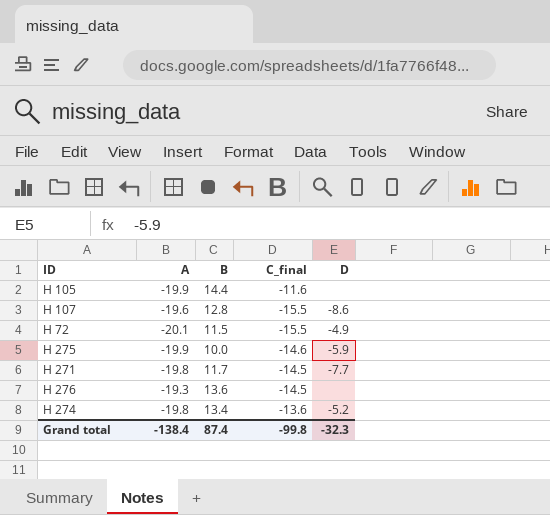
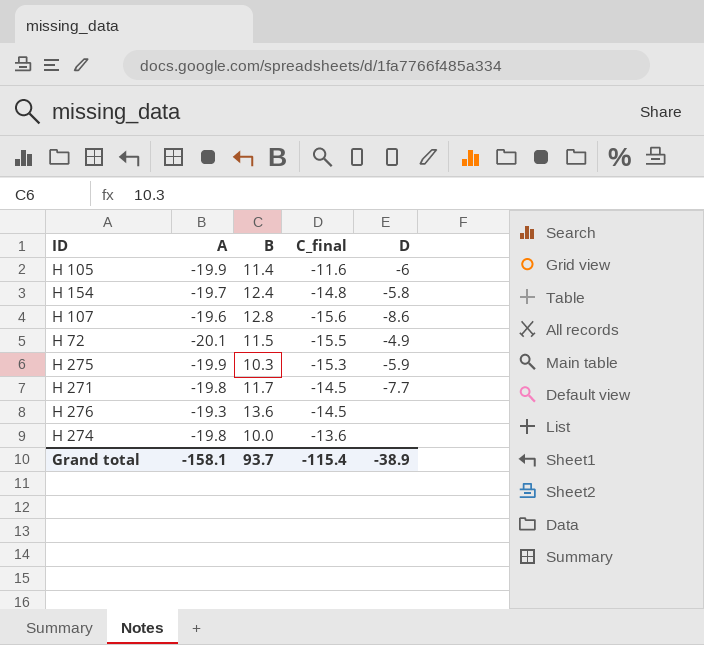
H 105 | B: 14.4 -> 11.4
H 105 | D: none -> -6
row H 154: none -> -19.7 | 12.4 | -14.8 | -5.8
H 107 | C_final: -15.5 -> -15.6
H 275 | B: 10.0 -> 10.3
H 275 | C_final: -14.6 -> -15.3
H 274 | B: 13.4 -> 10.0
H 274 | D: -5.2 -> none
Grand total | A: -138.4 -> -158.1
Grand total | B: 87.4 -> 93.7
Grand total | C_final: -99.8 -> -115.4
Grand total | D: -32.3 -> -38.9

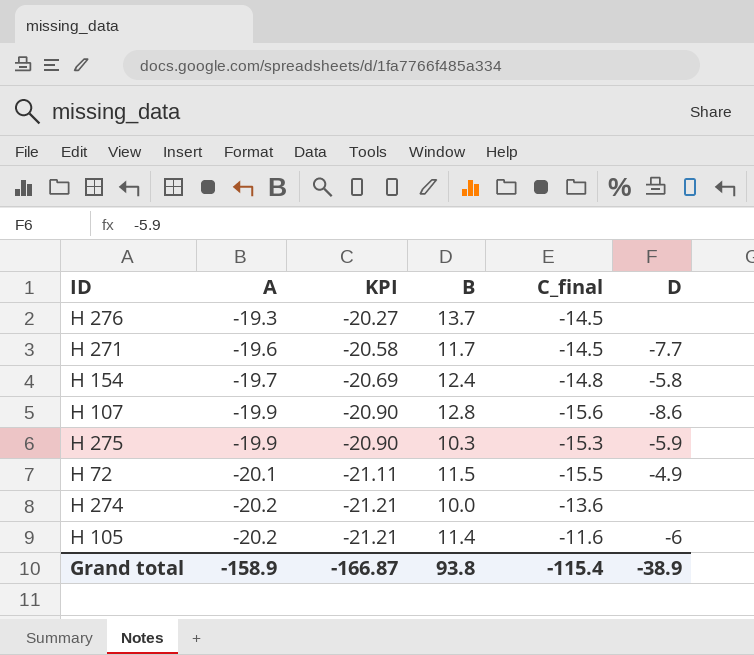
row order: none -> A descending
column KPI | formula: none -> [A] * 1.05
H 276 | B: 13.6 -> 13.7
H 271 | A: -19.8 -> -19.6
H 107 | A: -19.6 -> -19.9
H 274 | A: -19.8 -> -20.2
H 105 | A: -19.9 -> -20.2
Grand total | A: -158.1 -> -158.9
Grand total | B: 93.7 -> 93.8

